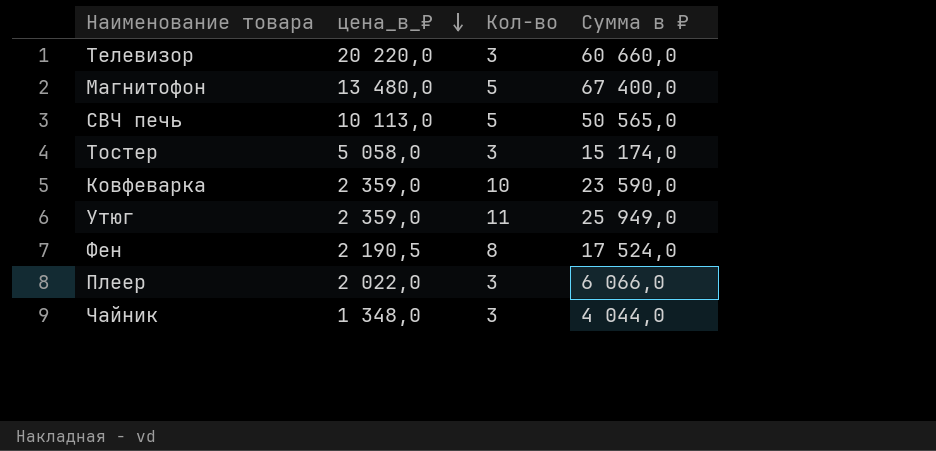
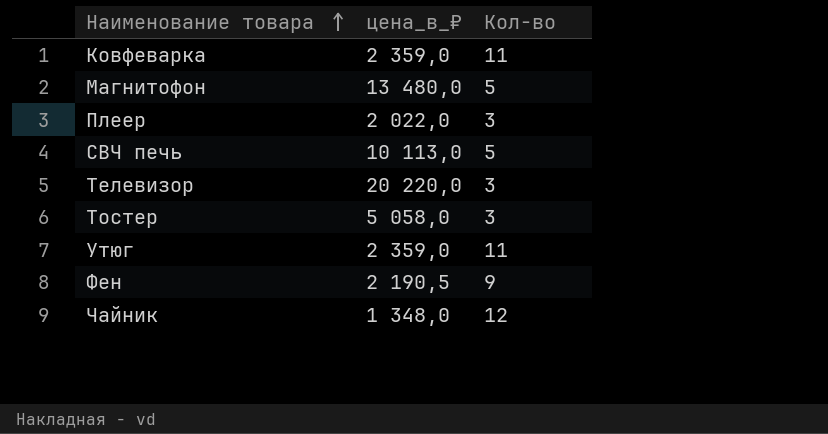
row order: цена_в_₽ descending -> Наименование товара ascending
column Сумма в ₽ | formula: [цена_в_₽] * [Кол-во] -> none
Ковфеварка | Кол-во: 10 -> 11
Фен | Кол-во: 8 -> 9
Чайник | Кол-во: 3 -> 12

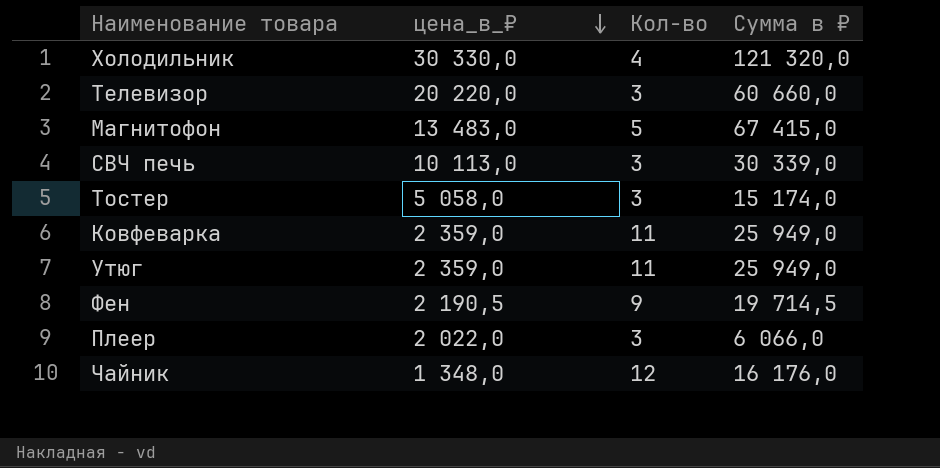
row order: Наименование товара ascending -> цена_в_₽ descending
column Сумма в ₽ | formula: none -> [цена_в_₽] * [Кол-во]
row Холодильник: none -> 30 330,0 | 4 | 121 320,0
Магнитофон | цена_в_₽: 13 480,0 -> 13 483,0
СВЧ печь | Кол-во: 5 -> 3

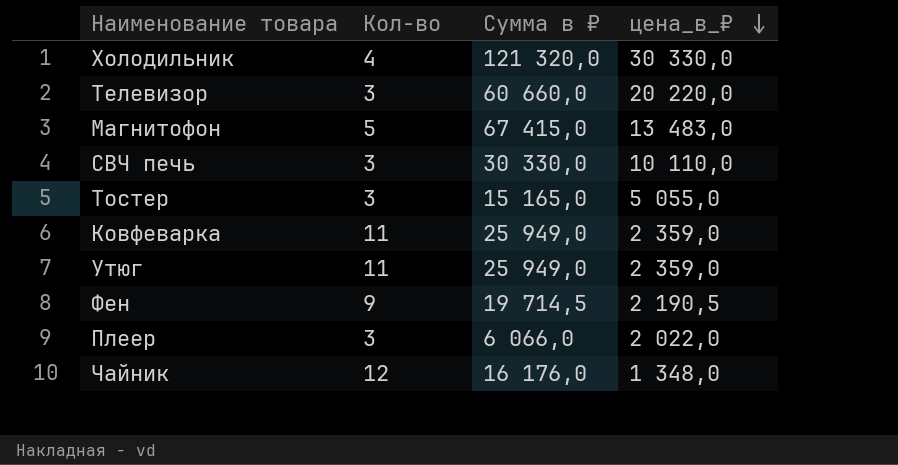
column цена_в_₽ | position: 2 -> 4
СВЧ печь | Сумма в ₽: 30 339,0 -> 30 330,0
СВЧ печь | цена_в_₽: 10 113,0 -> 10 110,0
Тостер | Сумма в ₽: 15 174,0 -> 15 165,0
Тостер | цена_в_₽: 5 058,0 -> 5 055,0

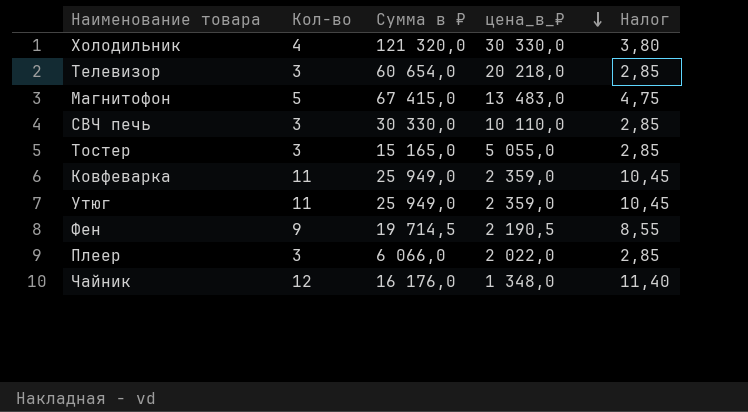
column Налог | formula: none -> [Кол-во] * 0,95
Телевизор | Сумма в ₽: 60 660,0 -> 60 654,0
Телевизор | цена_в_₽: 20 220,0 -> 20 218,0

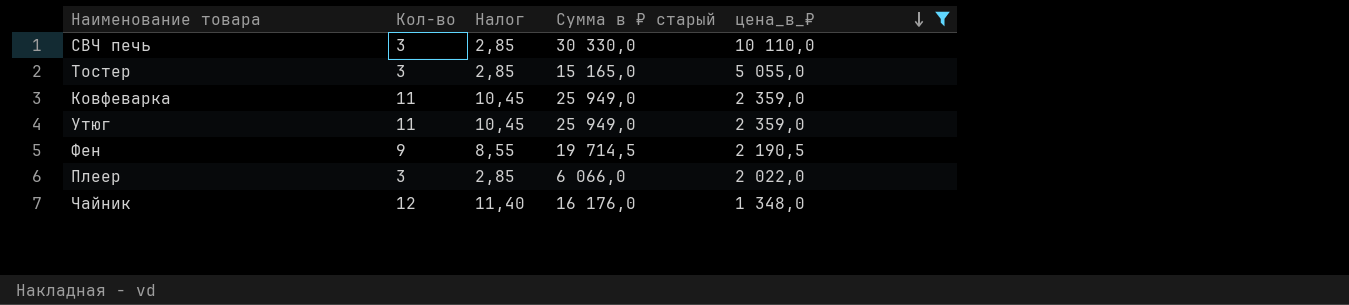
filter: none -> цена_в_₽ <= 10 110,0
column Налог | position: 5 -> 3
column name: Сумма в ₽ -> Сумма в ₽ старый

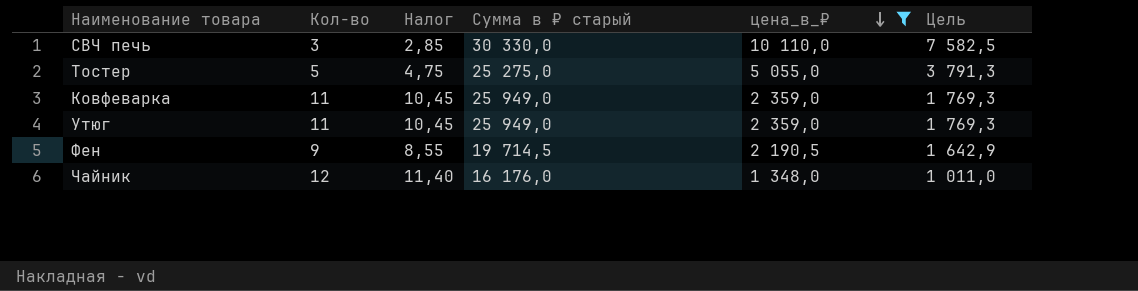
column Цель | formula: none -> [цена_в_₽] * 0,75
row Плеер: 3 | 2,85 | 6 066,0 | 2 022,0 -> none
Тостер | Кол-во: 3 -> 5
Тостер | Налог: 2,85 -> 4,75
Тостер | Сумма в ₽ старый: 15 165,0 -> 25 275,0

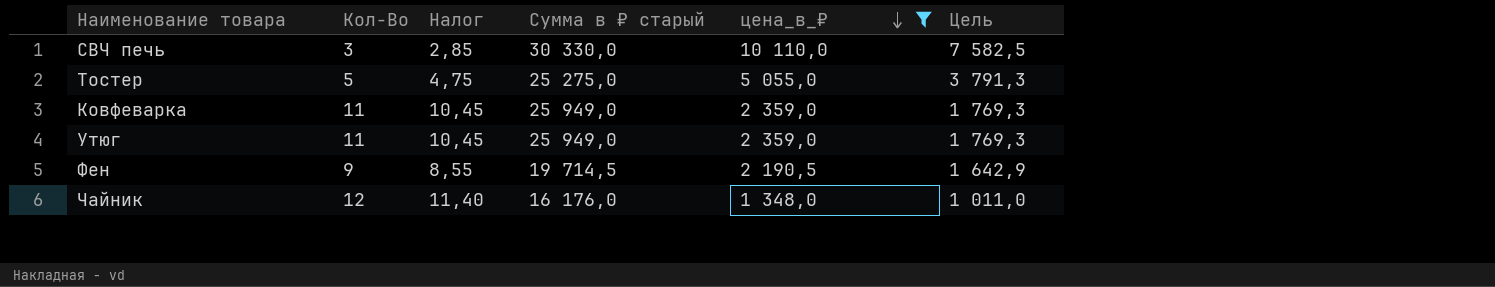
column name: Кол-во -> Кол-Во

